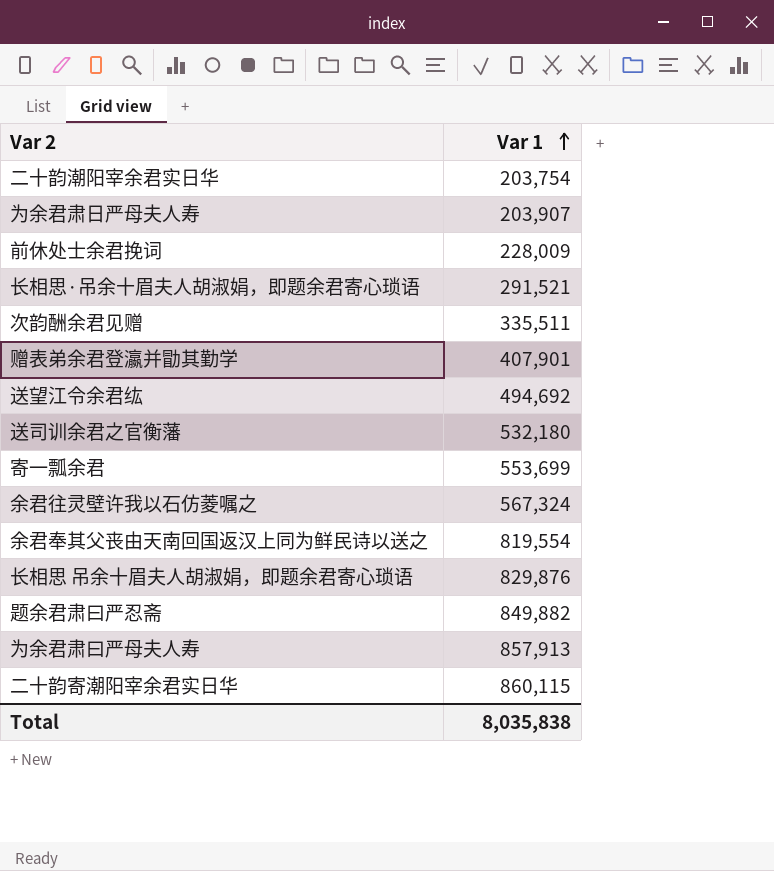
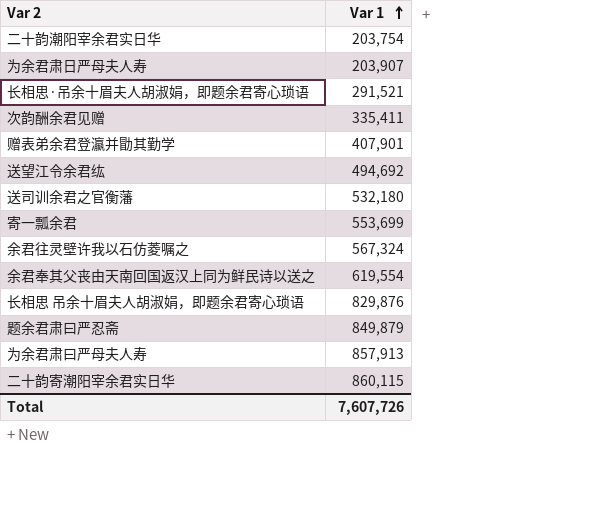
row 前休处士余君挽词: 228,009 -> none
次韵酬余君见赠 | Var 1: 335,511 -> 335,411
余君奉其父丧由天南回国返汉上同为鲜民诗以送之 | Var 1: 819,554 -> 619,554
题余君肃曰严忍斋 | Var 1: 849,882 -> 849,879
Total | Var 1: 8,035,838 -> 7,607,726

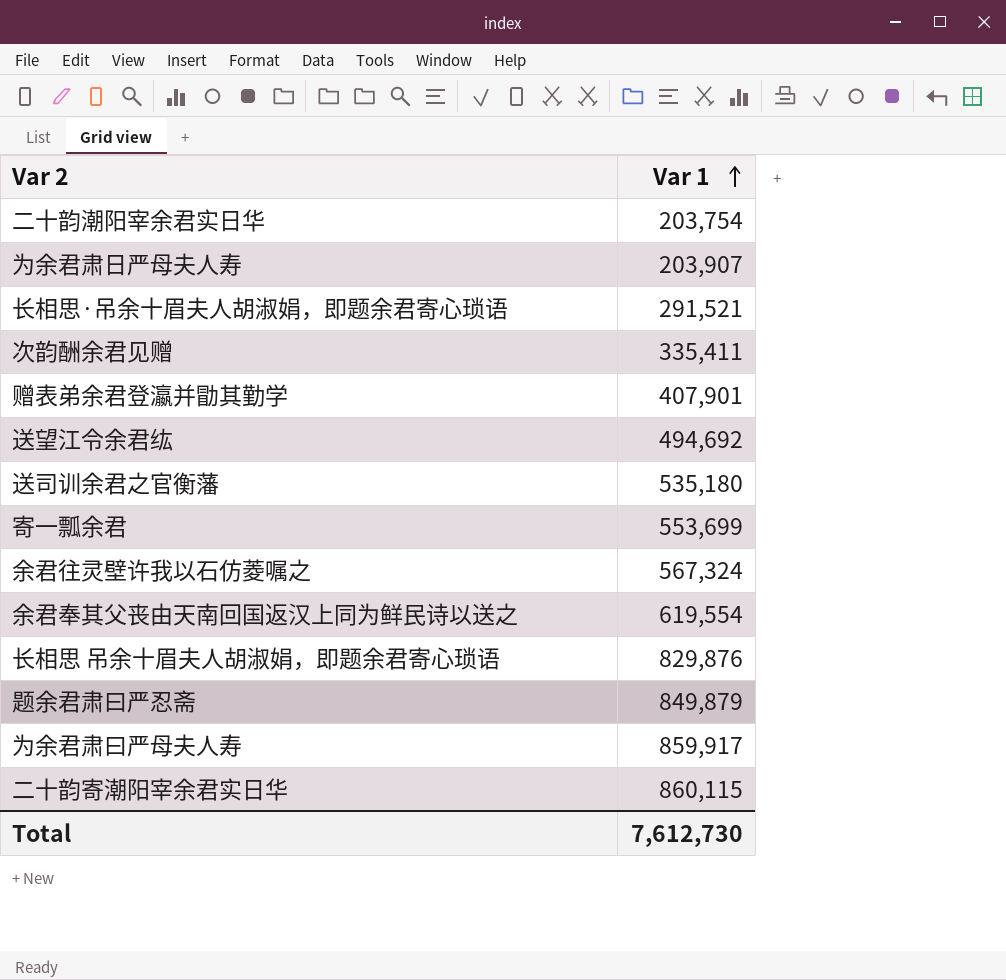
送司训余君之官衡藩 | Var 1: 532,180 -> 535,180
为余君肃曰严母夫人寿 | Var 1: 857,913 -> 859,917
Total | Var 1: 7,607,726 -> 7,612,730

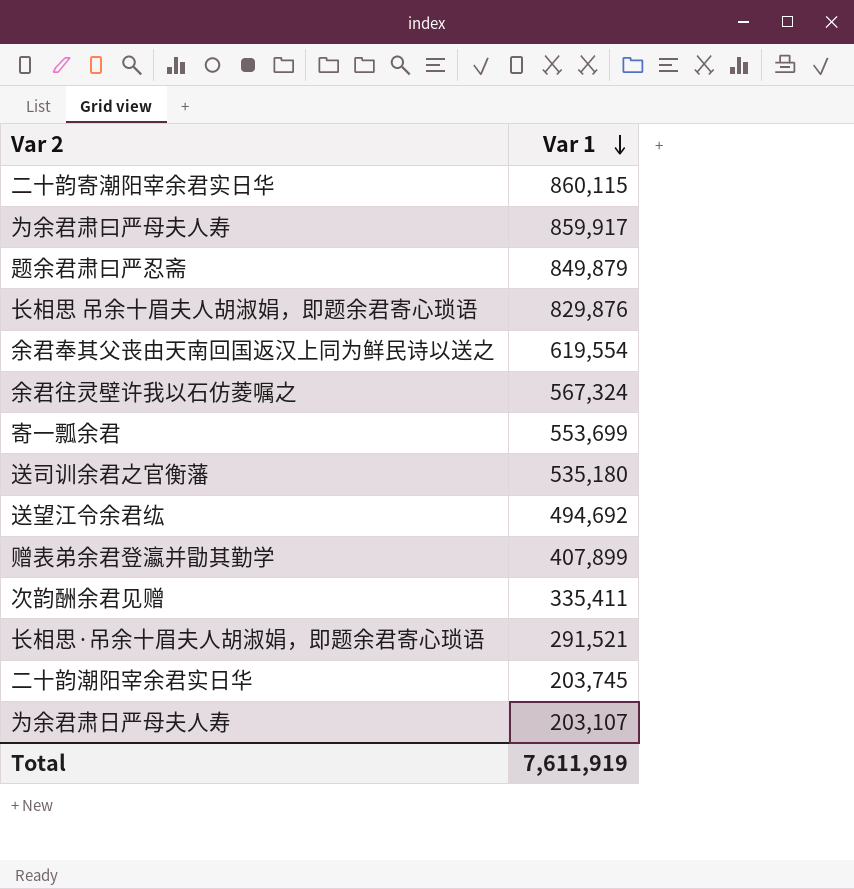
row order: Var 1 ascending -> Var 1 descending
赠表弟余君登瀛并勖其勤学 | Var 1: 407,901 -> 407,899
二十韵潮阳宰余君实日华 | Var 1: 203,754 -> 203,745
为余君肃日严母夫人寿 | Var 1: 203,907 -> 203,107
Total | Var 1: 7,612,730 -> 7,611,919

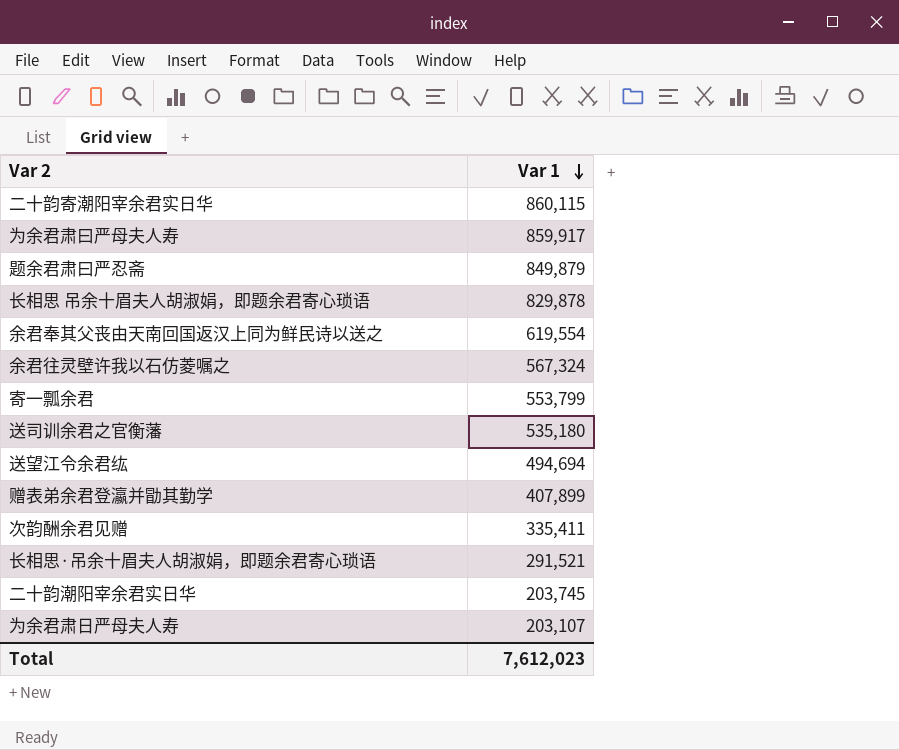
长相思 吊余十眉夫人胡淑娟，即题余君寄心琐语 | Var 1: 829,876 -> 829,878
寄一瓢余君 | Var 1: 553,699 -> 553,799
送望江令余君纮 | Var 1: 494,692 -> 494,694
Total | Var 1: 7,611,919 -> 7,612,023

